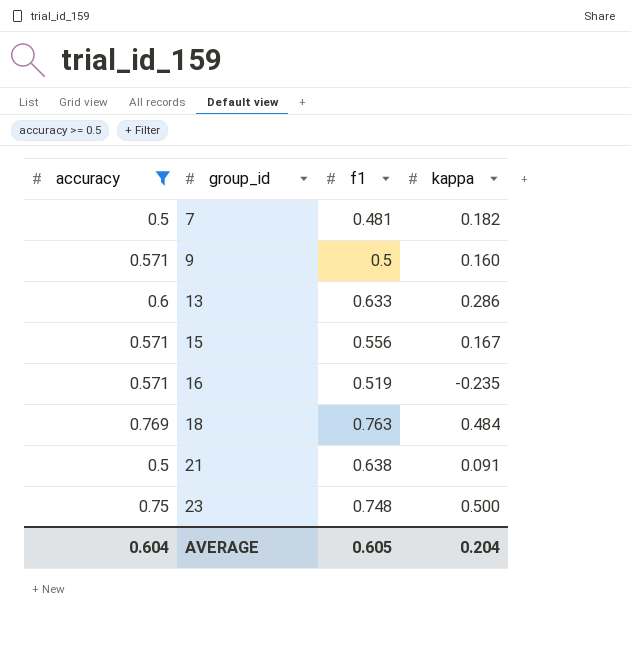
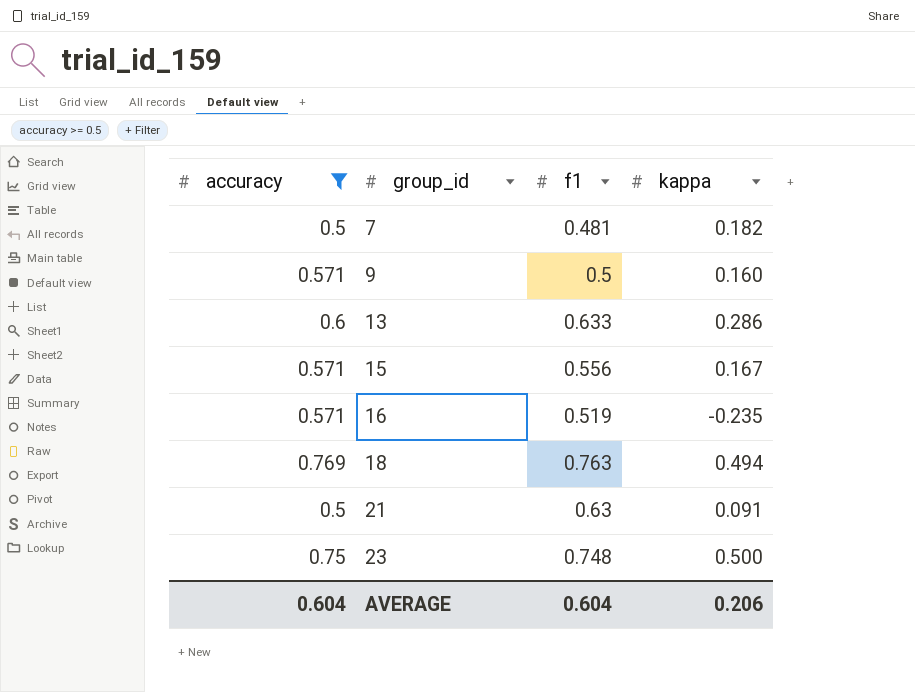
18 | kappa: 0.484 -> 0.494
21 | f1: 0.638 -> 0.63
AVERAGE | f1: 0.605 -> 0.604
AVERAGE | kappa: 0.204 -> 0.206

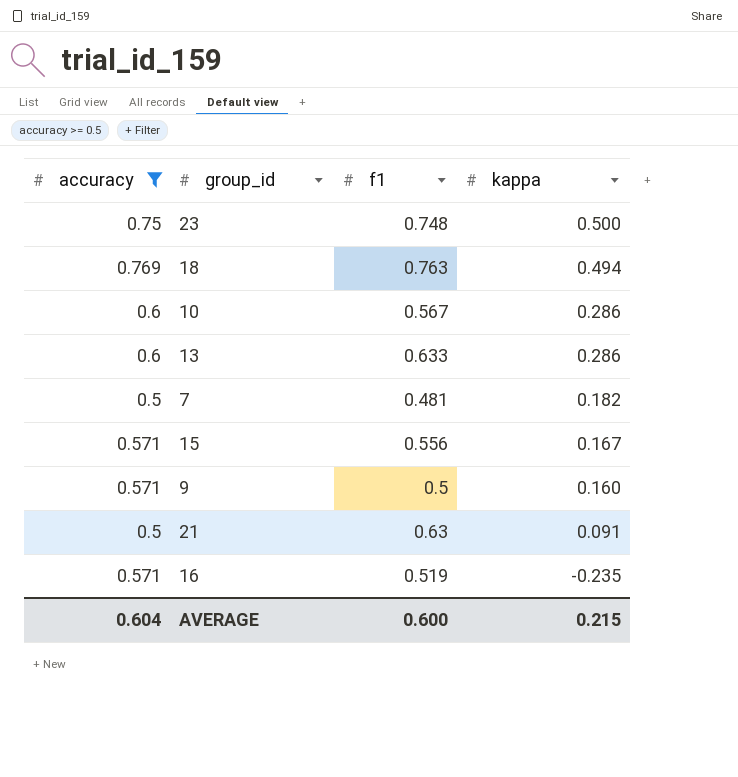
row order: group_id ascending -> kappa descending
row 10: none -> 0.6 | 0.567 | 0.286
AVERAGE | f1: 0.604 -> 0.600
AVERAGE | kappa: 0.206 -> 0.215

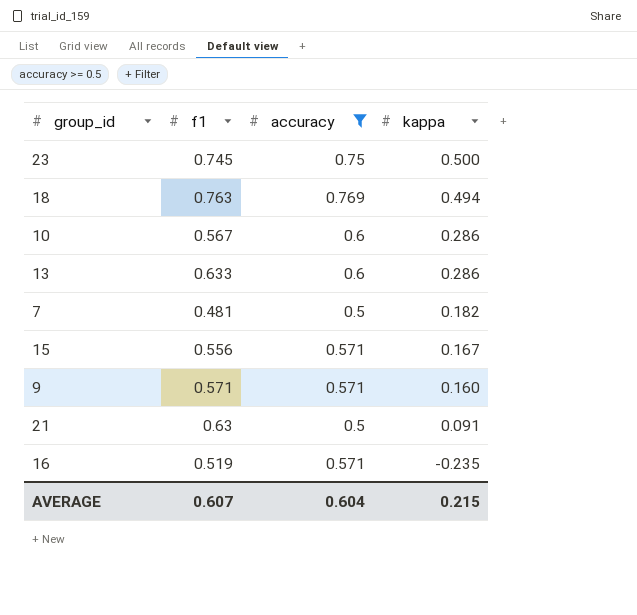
column accuracy | position: 1 -> 3
23 | f1: 0.748 -> 0.745
9 | f1: 0.5 -> 0.571
AVERAGE | f1: 0.600 -> 0.607

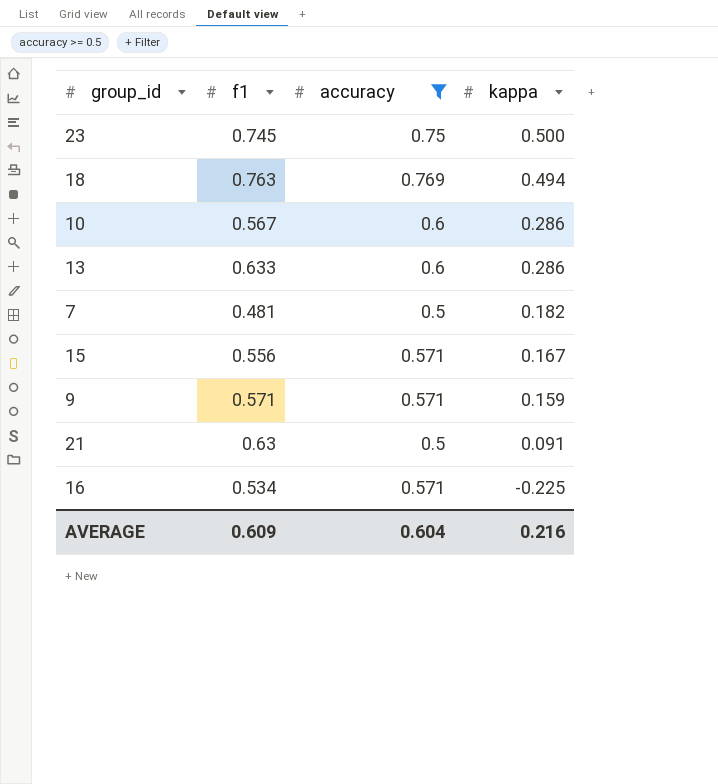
9 | kappa: 0.160 -> 0.159
16 | f1: 0.519 -> 0.534
16 | kappa: -0.235 -> -0.225
AVERAGE | f1: 0.607 -> 0.609
AVERAGE | kappa: 0.215 -> 0.216

